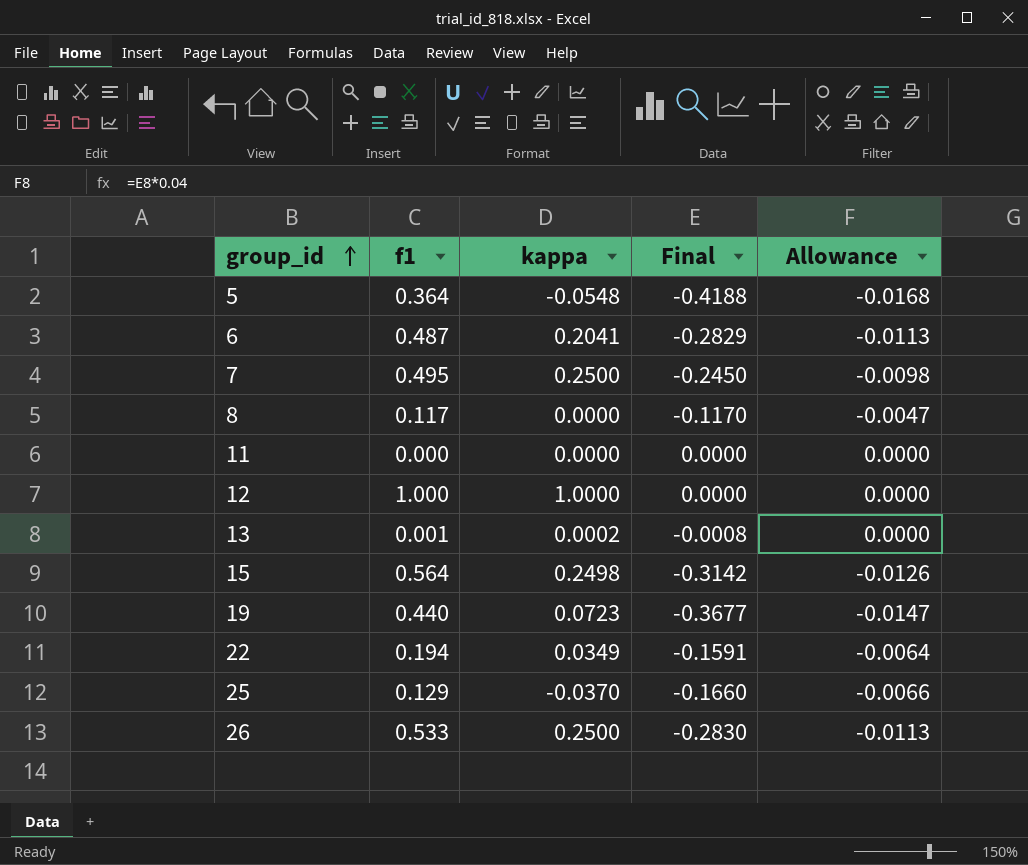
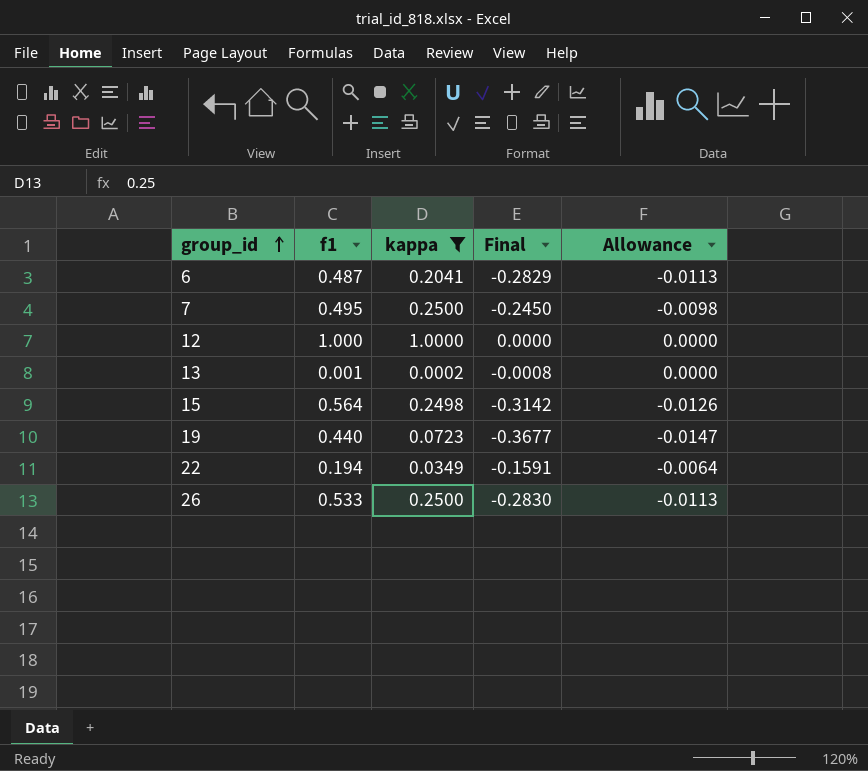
filter: none -> kappa >= 0.0002

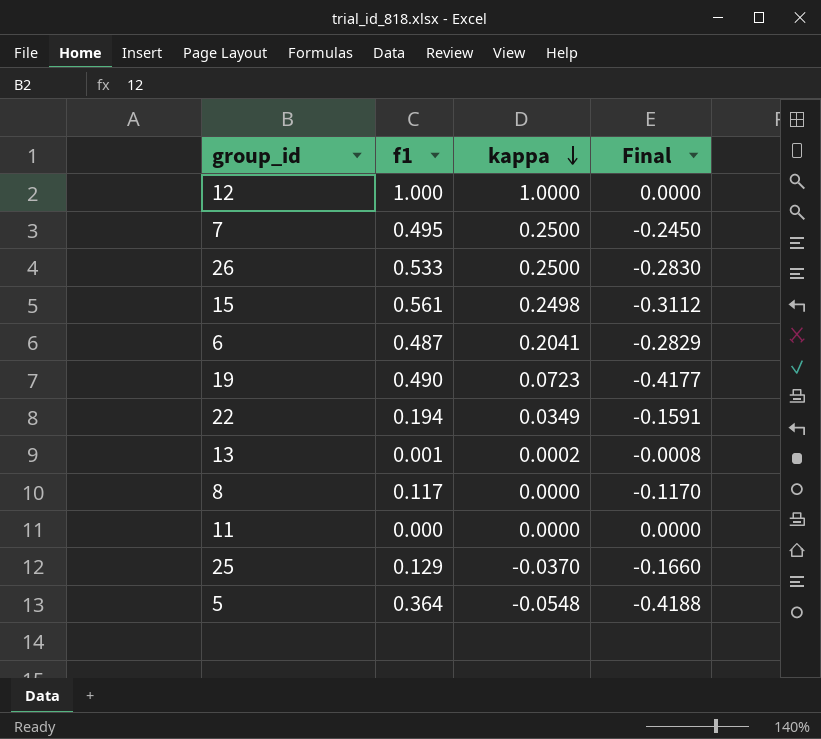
filter: kappa >= 0.0002 -> none
row order: group_id ascending -> kappa descending
column Allowance | formula: [Final] * 0.04 -> none
15 | f1: 0.564 -> 0.561
15 | Final: -0.3142 -> -0.3112
19 | f1: 0.440 -> 0.490
19 | Final: -0.3677 -> -0.4177

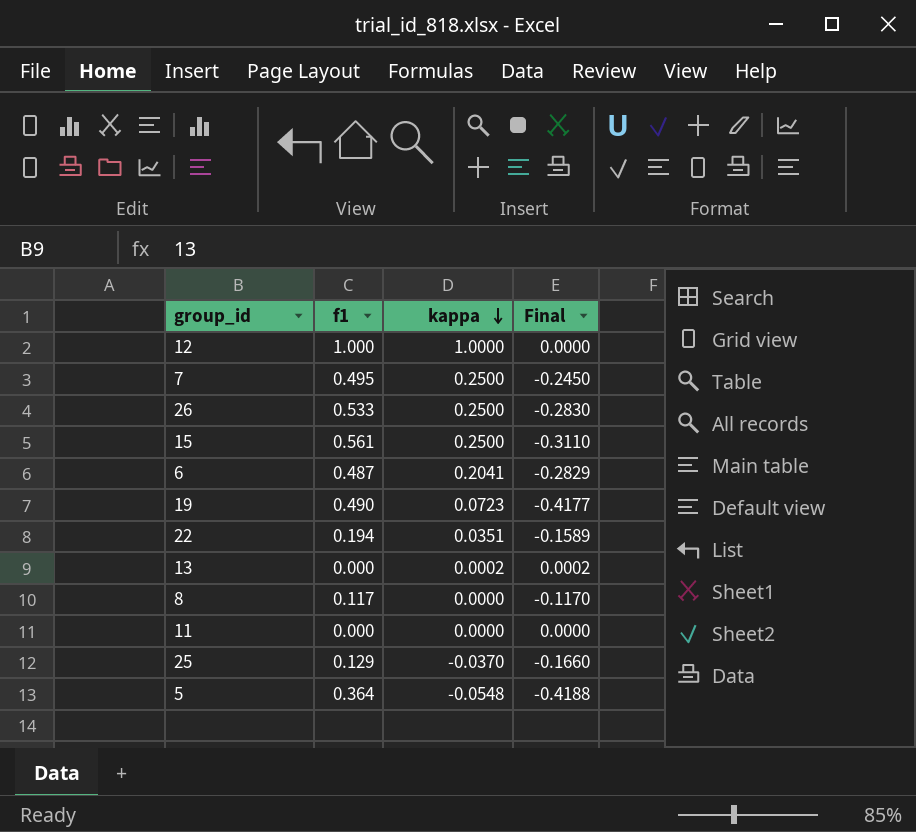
15 | kappa: 0.2498 -> 0.2500
15 | Final: -0.3112 -> -0.3110
22 | kappa: 0.0349 -> 0.0351
22 | Final: -0.1591 -> -0.1589
13 | f1: 0.001 -> 0.000
13 | Final: -0.0008 -> 0.0002

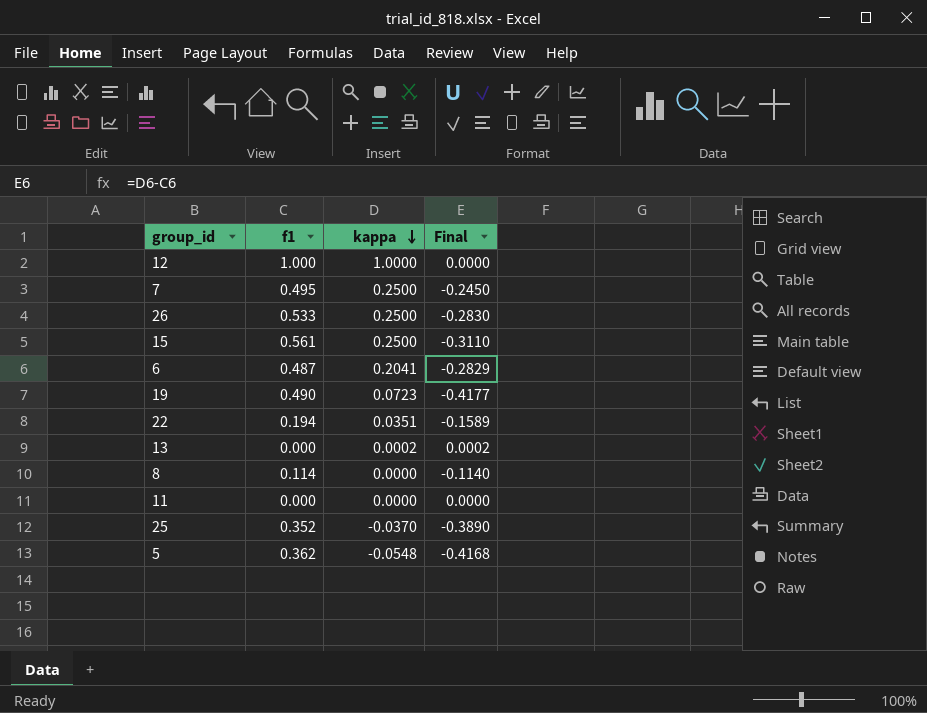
8 | f1: 0.117 -> 0.114
8 | Final: -0.1170 -> -0.1140
25 | f1: 0.129 -> 0.352
25 | Final: -0.1660 -> -0.3890
5 | f1: 0.364 -> 0.362
5 | Final: -0.4188 -> -0.4168

